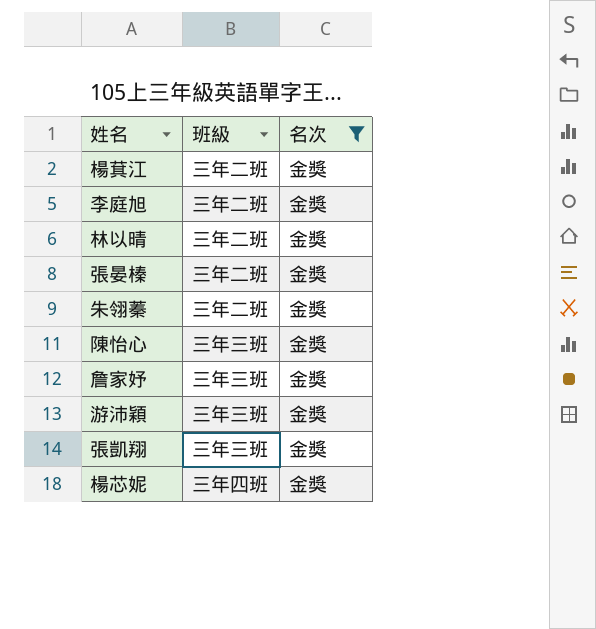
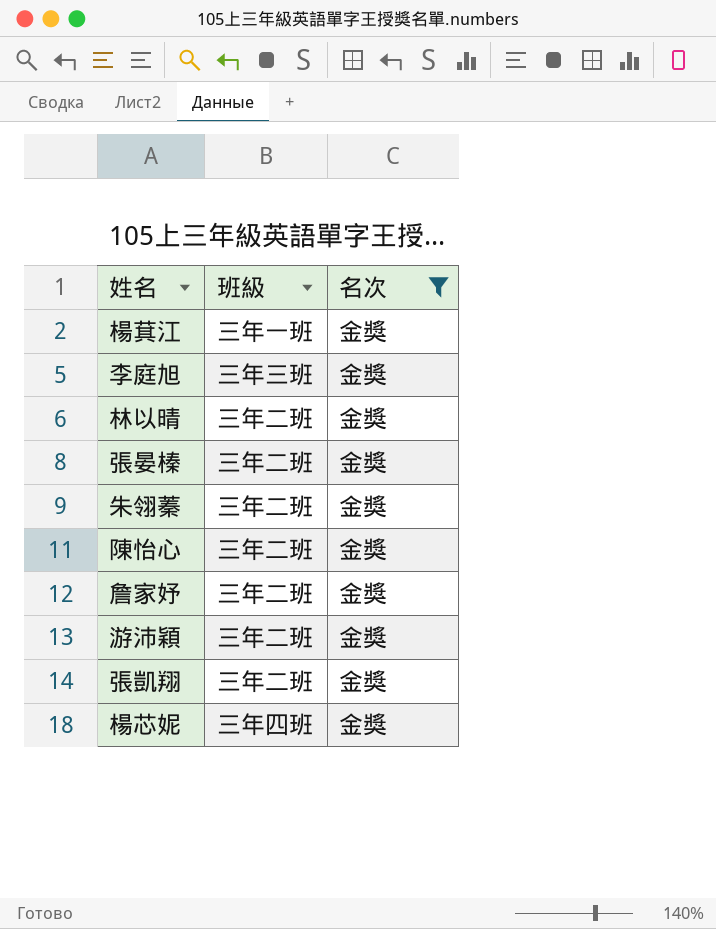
楊萁江 | 班級: 三年二班 -> 三年一班
李庭旭 | 班級: 三年二班 -> 三年三班
陳怡心 | 班級: 三年三班 -> 三年二班
詹家妤 | 班級: 三年三班 -> 三年二班
游沛穎 | 班級: 三年三班 -> 三年二班
張凱翔 | 班級: 三年三班 -> 三年二班

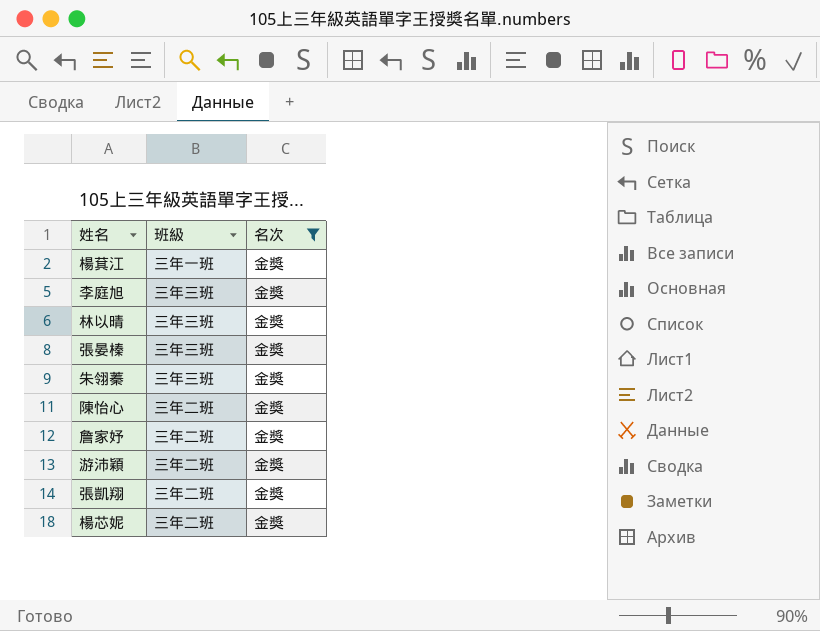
林以晴 | 班級: 三年二班 -> 三年三班
張晏榛 | 班級: 三年二班 -> 三年三班
朱翎蓁 | 班級: 三年二班 -> 三年三班
楊芯妮 | 班級: 三年四班 -> 三年二班

